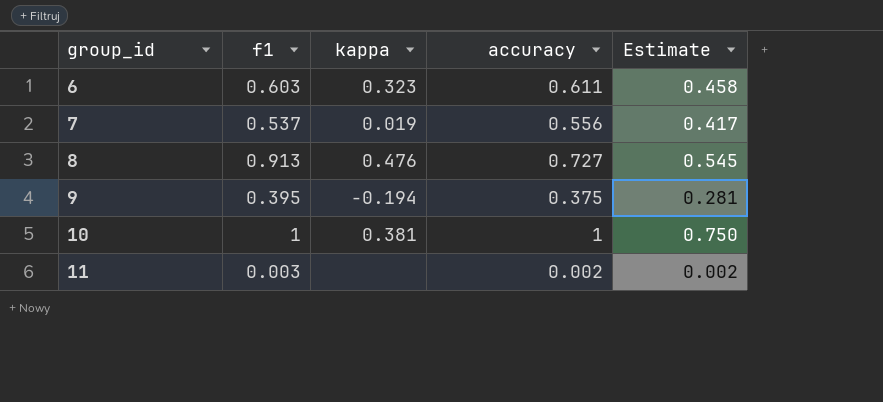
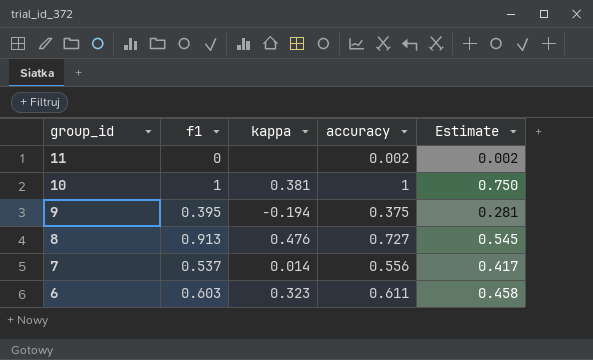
row order: group_id ascending -> group_id descending
11 | f1: 0.003 -> 0
7 | kappa: 0.019 -> 0.014

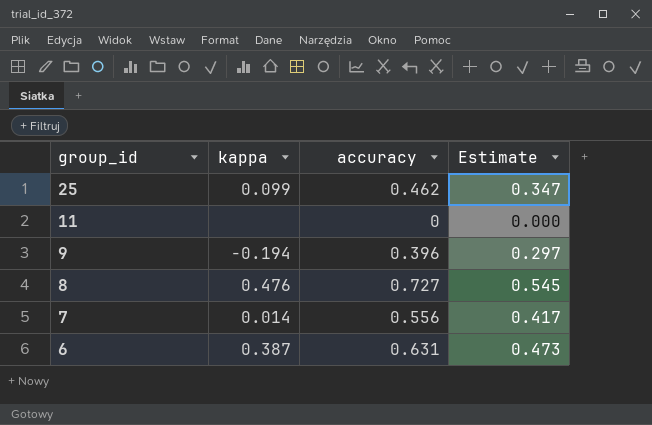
column f1 | position: 2 -> none
row 10: 1 | 0.381 | 1 | 0.750 -> none
row 25: none -> 0.099 | 0.462 | 0.347
11 | accuracy: 0.002 -> 0
11 | Estimate: 0.002 -> 0.000
9 | accuracy: 0.375 -> 0.396
9 | Estimate: 0.281 -> 0.297
6 | kappa: 0.323 -> 0.387
6 | accuracy: 0.611 -> 0.631
6 | Estimate: 0.458 -> 0.473

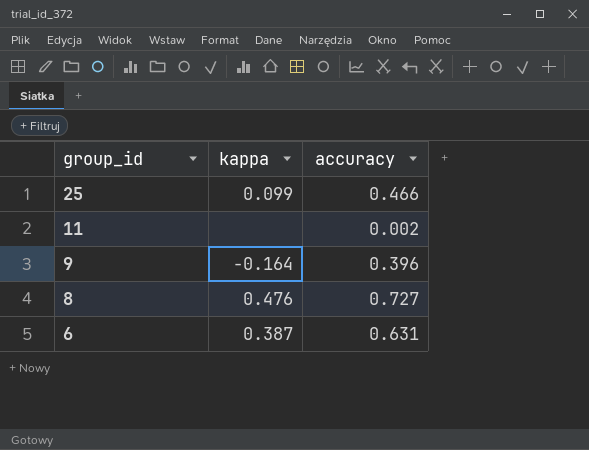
column Estimate | formula: [accuracy] * 0.75 -> none
row 7: 0.014 | 0.556 | 0.417 -> none
25 | accuracy: 0.462 -> 0.466
11 | accuracy: 0 -> 0.002
9 | kappa: -0.194 -> -0.164

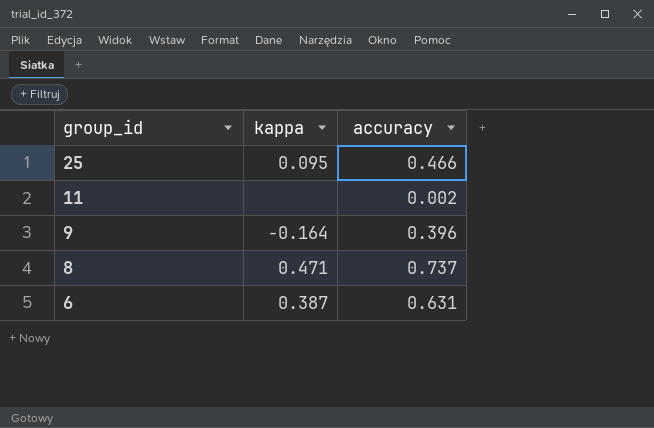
25 | kappa: 0.099 -> 0.095
8 | kappa: 0.476 -> 0.471
8 | accuracy: 0.727 -> 0.737

